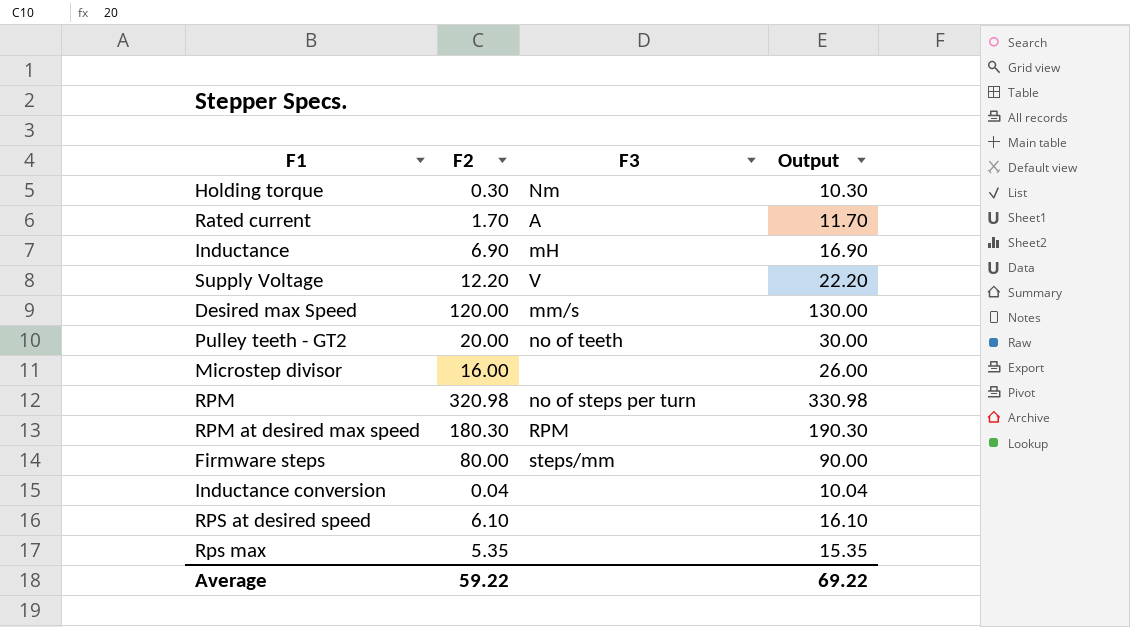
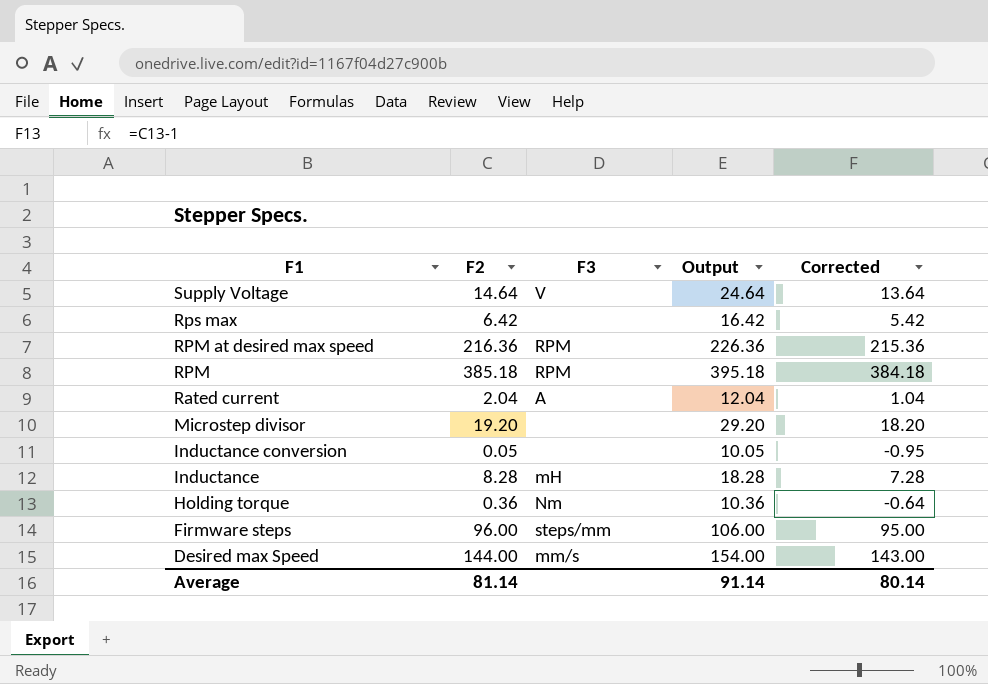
row order: none -> F1 descending
column Corrected | formula: none -> [F2] - 1
row Pulley teeth - GT2: 20.00 | no of teeth | 30.00 -> none
row RPS at desired speed: 6.10 | none | 16.10 -> none
Supply Voltage | F2: 12.20 -> 14.64
Supply Voltage | Output: 22.20 -> 24.64
Rps max | F2: 5.35 -> 6.42
Rps max | Output: 15.35 -> 16.42
RPM at desired max speed | F2: 180.30 -> 216.36
RPM at desired max speed | Output: 190.30 -> 226.36
RPM | F2: 320.98 -> 385.18
RPM | F3: no of steps per turn -> RPM
RPM | Output: 330.98 -> 395.18
Rated current | F2: 1.70 -> 2.04
Rated current | Output: 11.70 -> 12.04
Microstep divisor | F2: 16.00 -> 19.20
Microstep divisor | Output: 26.00 -> 29.20
Inductance conversion | F2: 0.04 -> 0.05
Inductance conversion | Output: 10.04 -> 10.05
Inductance | F2: 6.90 -> 8.28
Inductance | Output: 16.90 -> 18.28
Holding torque | F2: 0.30 -> 0.36
Holding torque | Output: 10.30 -> 10.36
Firmware steps | F2: 80.00 -> 96.00
Firmware steps | Output: 90.00 -> 106.00
Desired max Speed | F2: 120.00 -> 144.00
Desired max Speed | Output: 130.00 -> 154.00
Average | F2: 59.22 -> 81.14
Average | Output: 69.22 -> 91.14

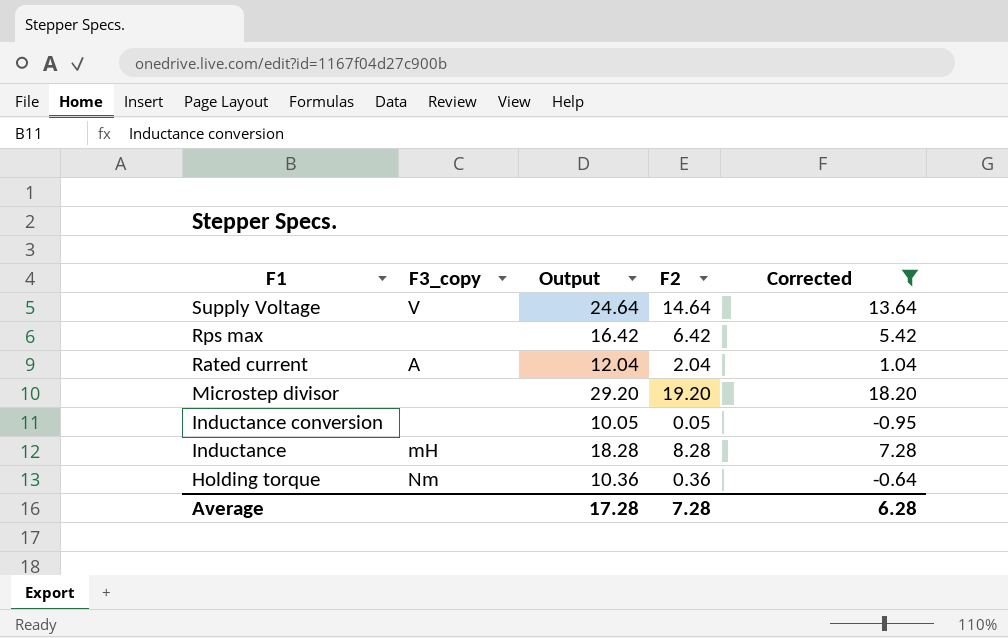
filter: none -> Corrected <= 18.20
column name: F3 -> F3_copy
column F2 | position: 2 -> 4
Average | Output: 91.14 -> 17.28
Average | F2: 81.14 -> 7.28
Average | Corrected: 80.14 -> 6.28

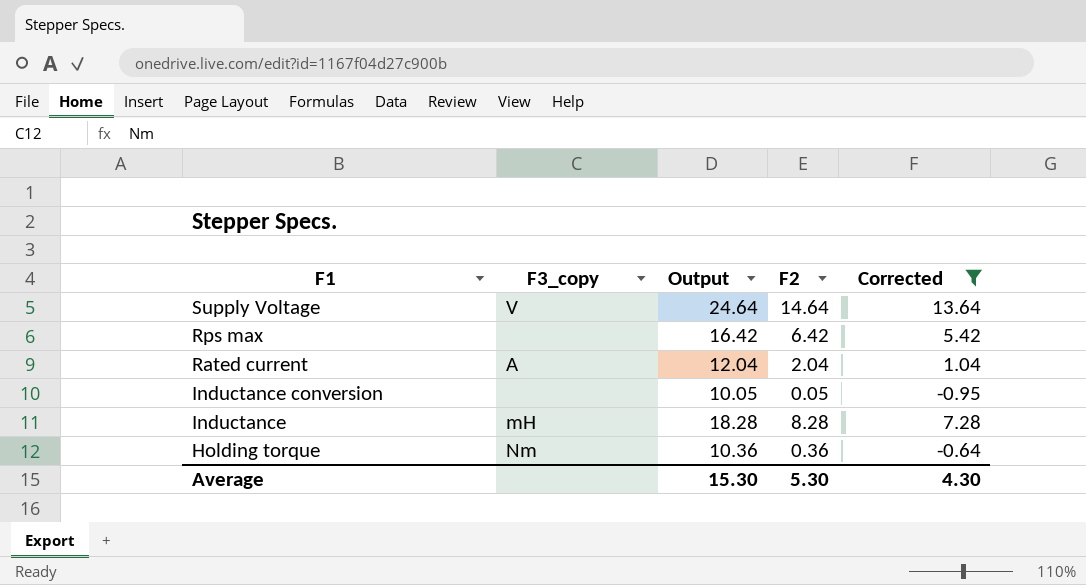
row Microstep divisor: none | 29.20 | 19.20 | 18.20 -> none
Average | Output: 17.28 -> 15.30
Average | F2: 7.28 -> 5.30
Average | Corrected: 6.28 -> 4.30

